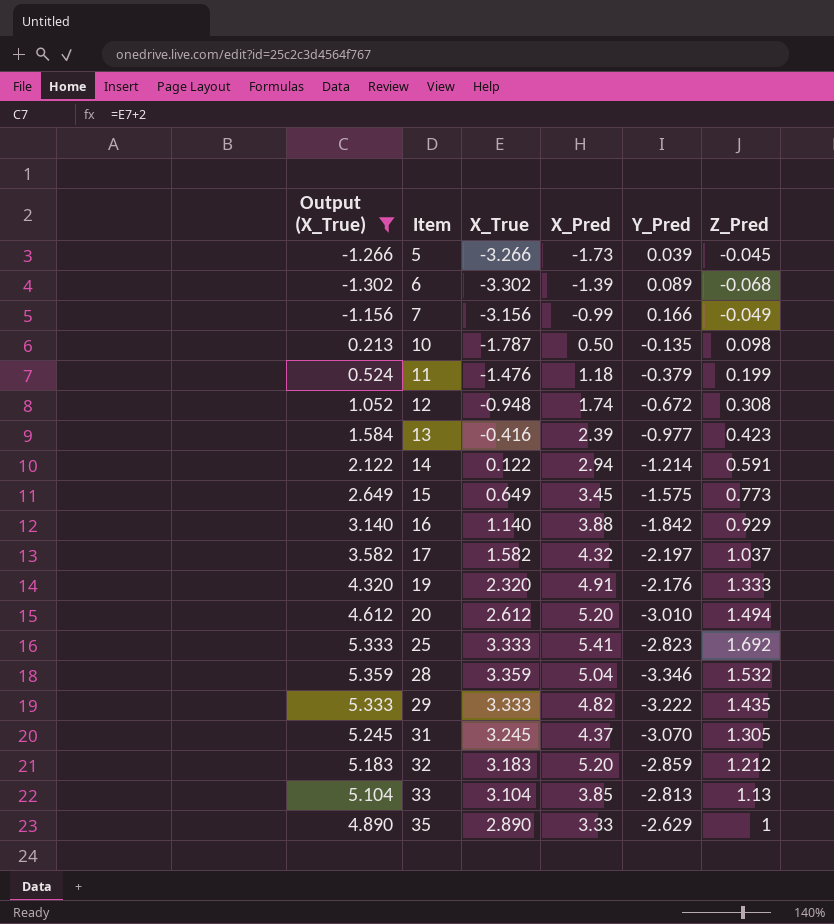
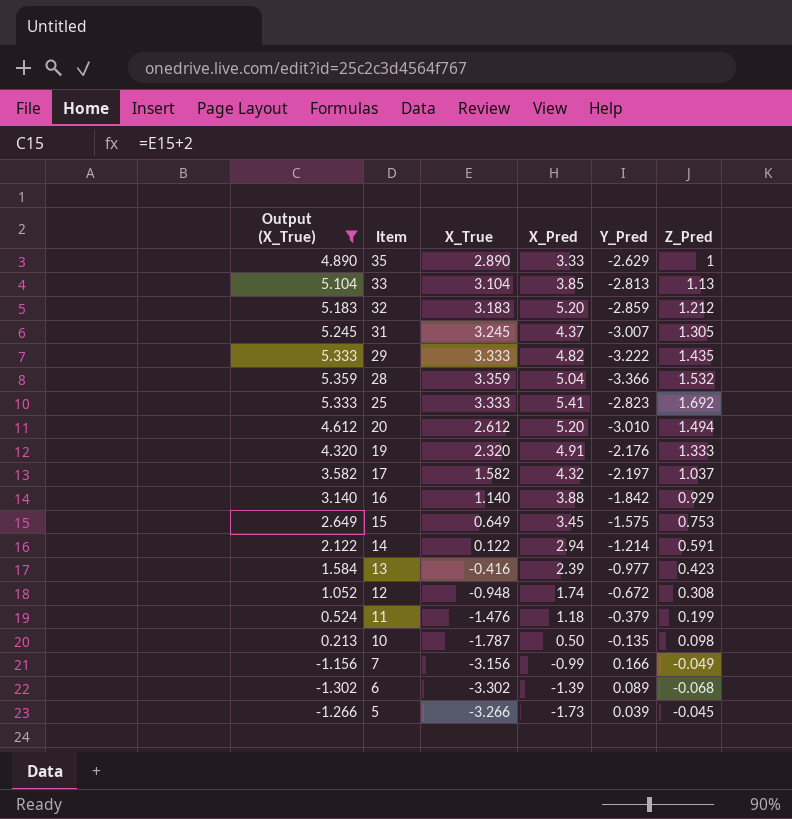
row order: Item ascending -> Item descending
31 | Y_Pred: -3.070 -> -3.007
28 | Y_Pred: -3.346 -> -3.366
15 | Z_Pred: 0.773 -> 0.753

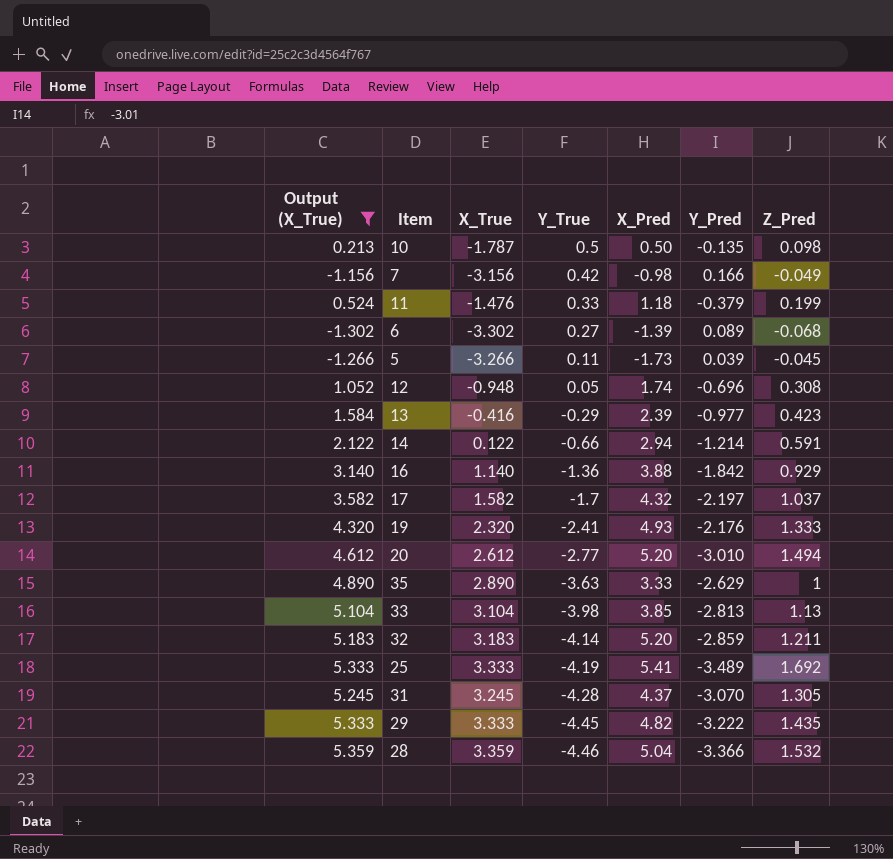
row order: Item descending -> Y_True descending
column Y_True | position: none -> 4
row 15: 2.649 | 0.649 | 3.45 | -1.575 | 0.753 -> none
7 | X_Pred: -0.99 -> -0.98
12 | Y_Pred: -0.672 -> -0.696
19 | X_Pred: 4.91 -> 4.93
32 | Z_Pred: 1.212 -> 1.211
25 | Y_Pred: -2.823 -> -3.489
31 | Y_Pred: -3.007 -> -3.070

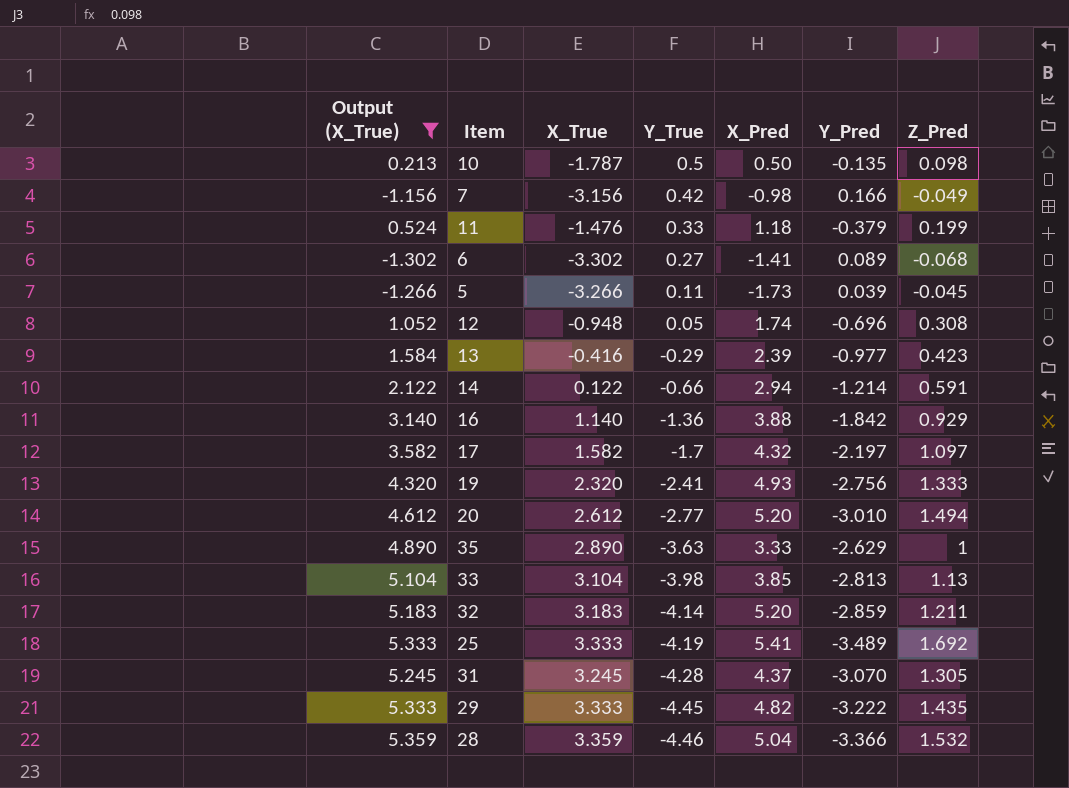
6 | X_Pred: -1.39 -> -1.41
17 | Z_Pred: 1.037 -> 1.097
19 | Y_Pred: -2.176 -> -2.756

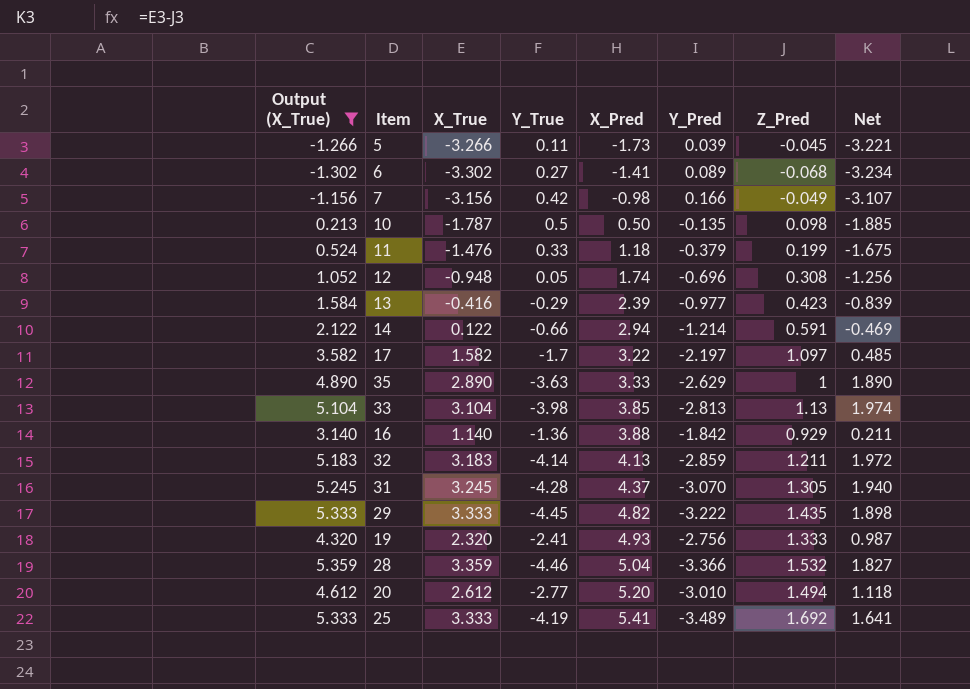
row order: Y_True descending -> X_Pred ascending
column Net | formula: none -> [X_True] - [Z_Pred]
17 | X_Pred: 4.32 -> 3.22
32 | X_Pred: 5.20 -> 4.13

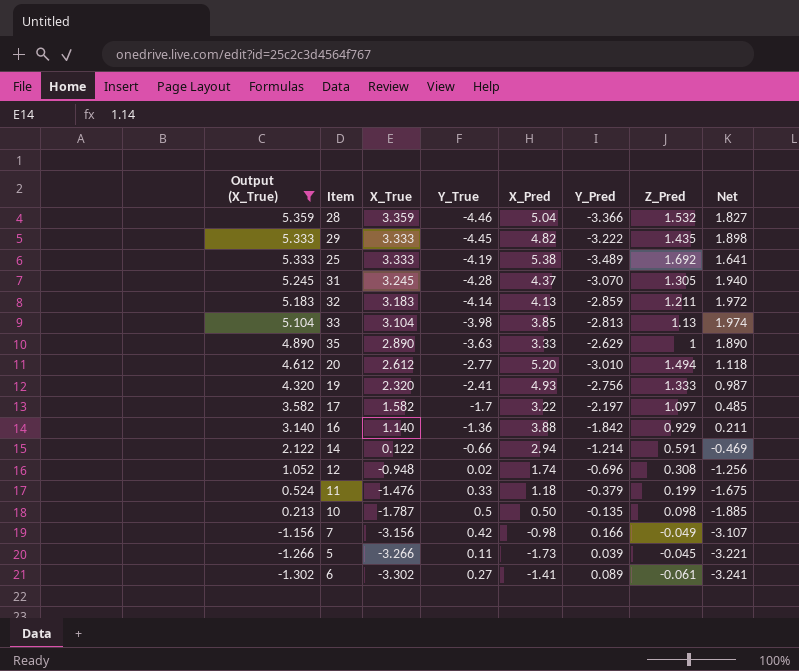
row order: X_Pred ascending -> Output (X_True) descending
row 13: 1.584 | -0.416 | -0.29 | 2.39 | -0.977 | 0.423 | -0.839 -> none
25 | X_Pred: 5.41 -> 5.38
12 | Y_True: 0.05 -> 0.02
6 | Z_Pred: -0.068 -> -0.061
6 | Net: -3.234 -> -3.241

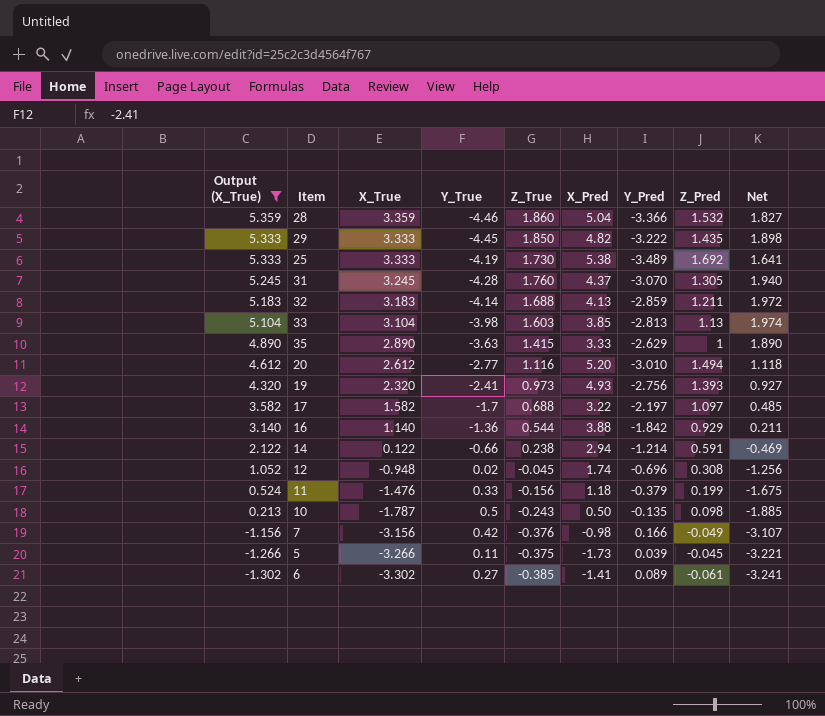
column Z_True | position: none -> 5
19 | Z_Pred: 1.333 -> 1.393
19 | Net: 0.987 -> 0.927

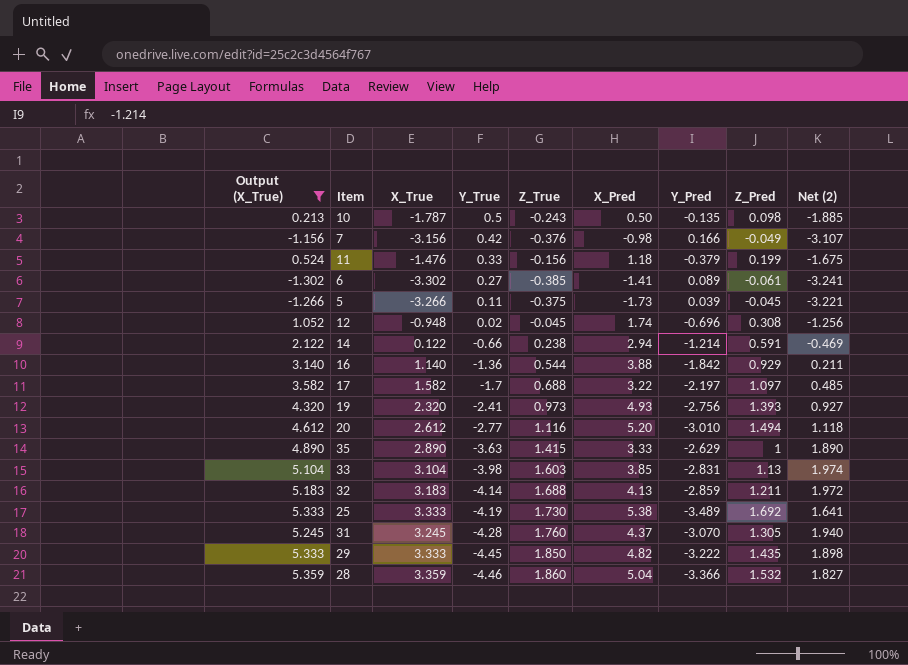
row order: Output (X_True) descending -> Y_True descending
column name: Net -> Net (2)
33 | Y_Pred: -2.813 -> -2.831

